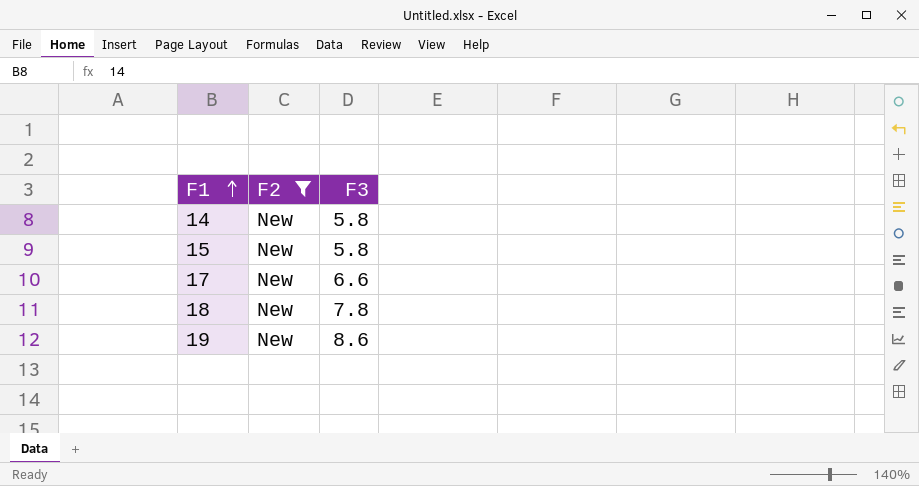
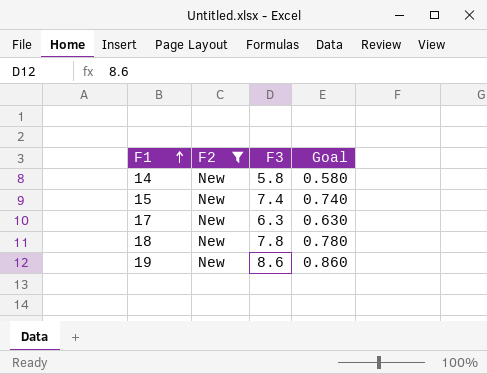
column Goal | formula: none -> [F3] * 0.1
15 | F3: 5.8 -> 7.4
17 | F3: 6.6 -> 6.3

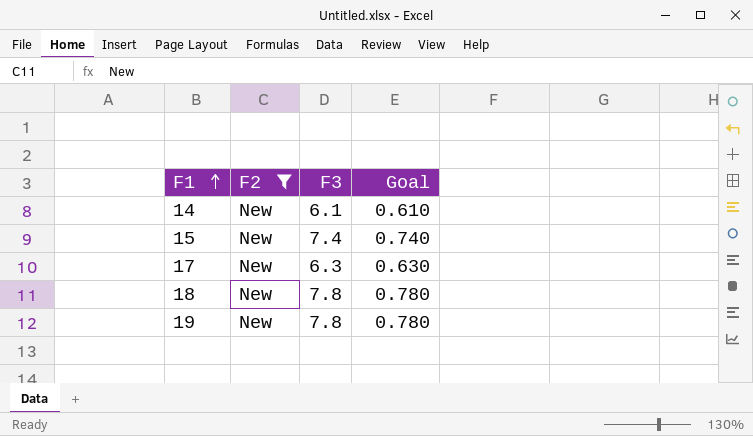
14 | F3: 5.8 -> 6.1
14 | Goal: 0.580 -> 0.610
19 | F3: 8.6 -> 7.8
19 | Goal: 0.860 -> 0.780

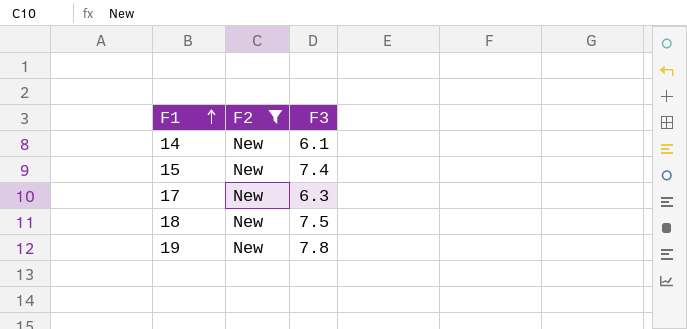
column Goal | formula: [F3] * 0.1 -> none
18 | F3: 7.8 -> 7.5

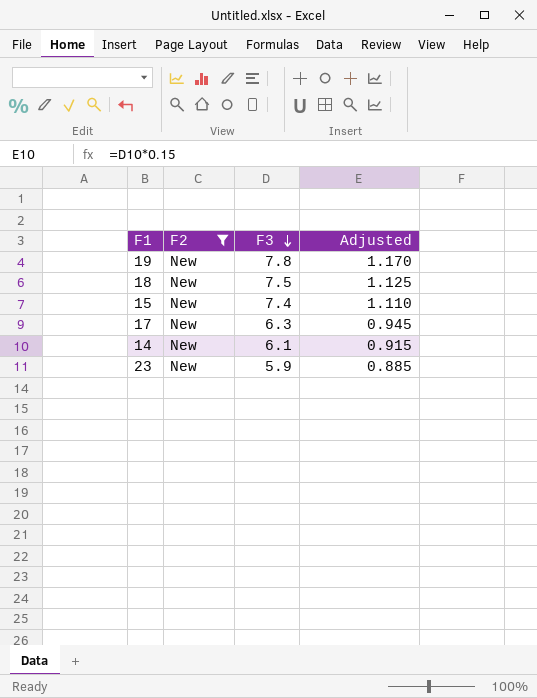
row order: F1 ascending -> F3 descending
column Adjusted | formula: none -> [F3] * 0.15
row 23: none -> New | 5.9 | 0.885

